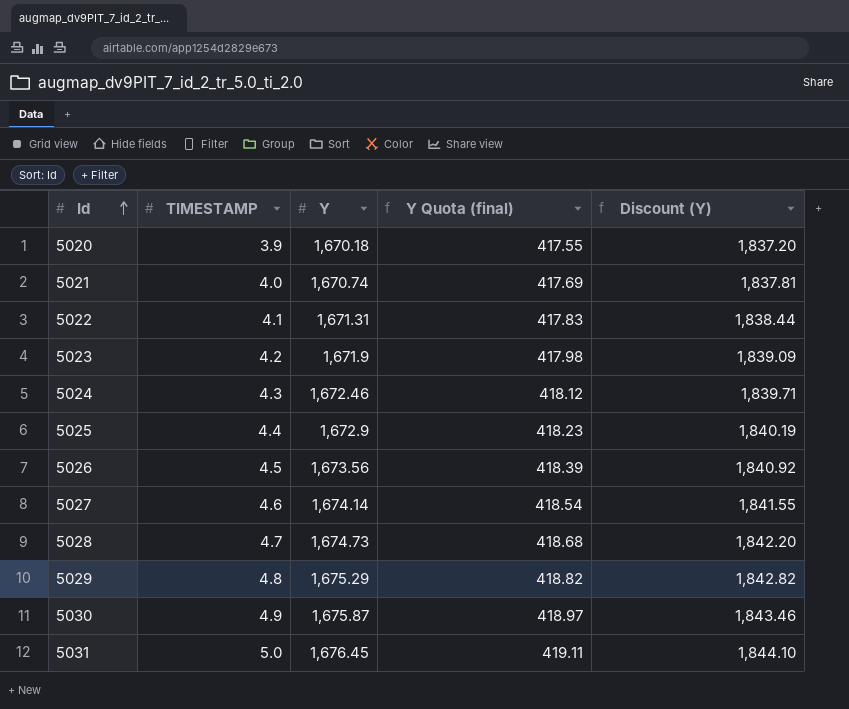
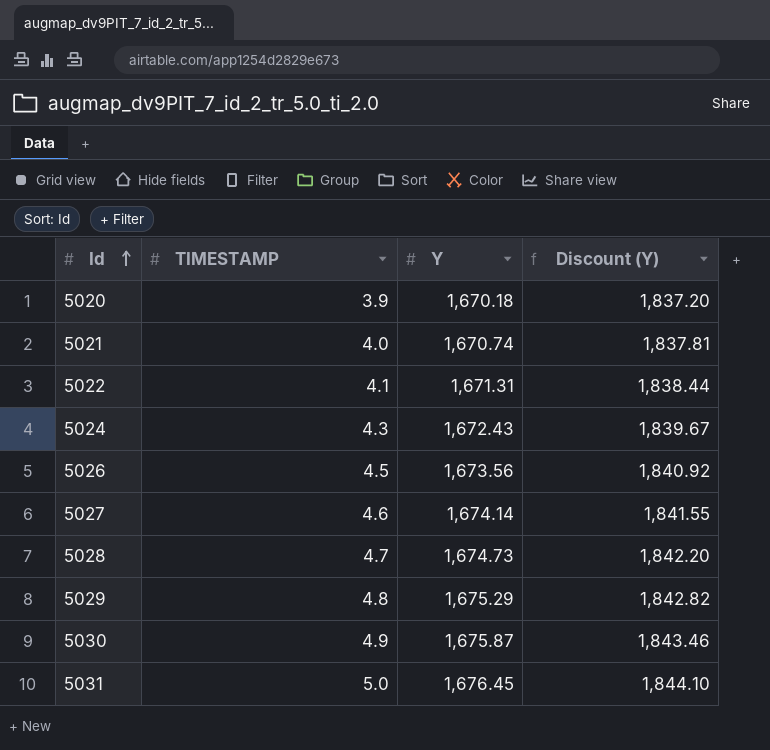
column Y Quota (final) | formula: [Y] * 0.25 -> none
row 5023: 4.2 | 1,671.9 | 417.98 | 1,839.09 -> none
row 5025: 4.4 | 1,672.9 | 418.23 | 1,840.19 -> none
5024 | Y: 1,672.46 -> 1,672.43
5024 | Discount (Y): 1,839.71 -> 1,839.67

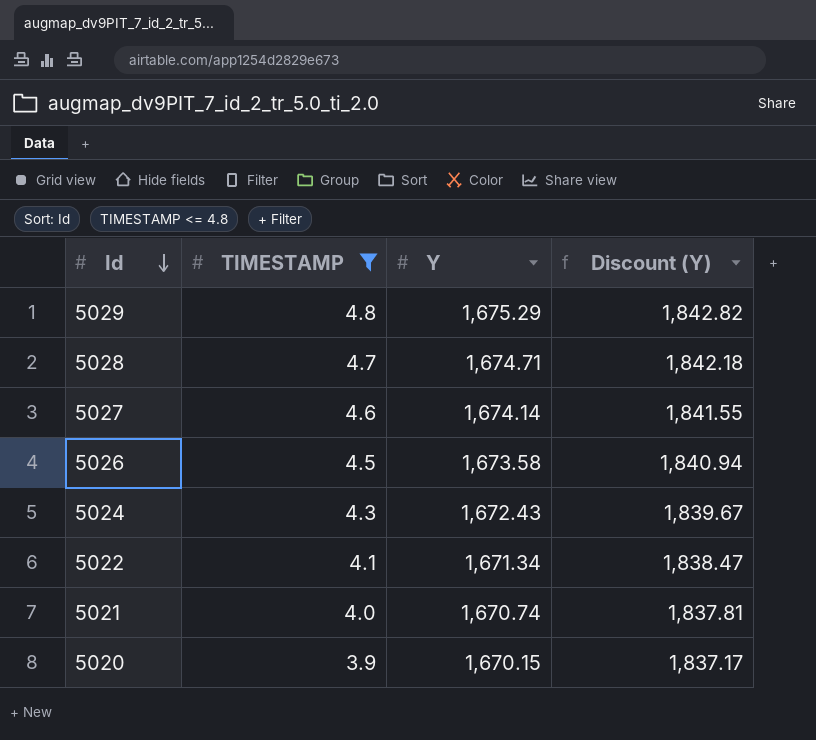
filter: none -> TIMESTAMP <= 4.8
row order: Id ascending -> Id descending
5028 | Y: 1,674.73 -> 1,674.71
5028 | Discount (Y): 1,842.20 -> 1,842.18
5026 | Y: 1,673.56 -> 1,673.58
5026 | Discount (Y): 1,840.92 -> 1,840.94
5022 | Y: 1,671.31 -> 1,671.34
5022 | Discount (Y): 1,838.44 -> 1,838.47
5020 | Y: 1,670.18 -> 1,670.15
5020 | Discount (Y): 1,837.20 -> 1,837.17

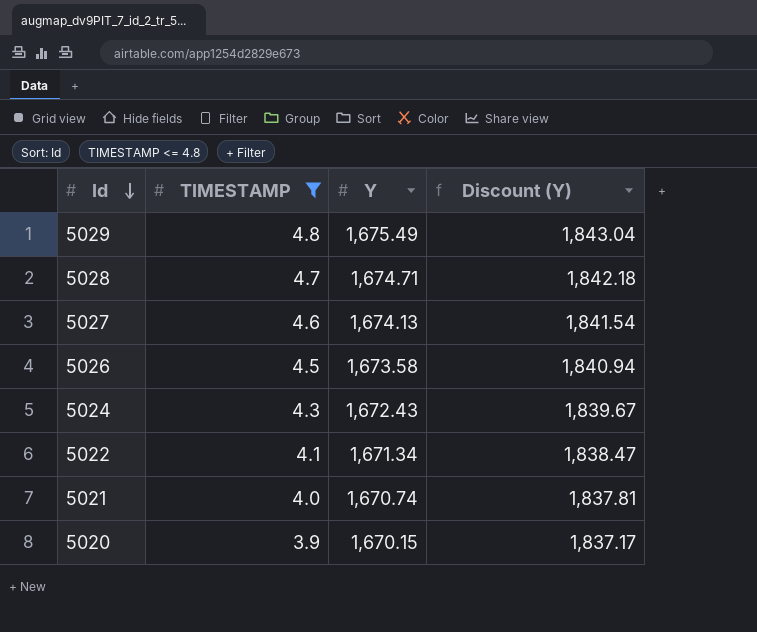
5029 | Y: 1,675.29 -> 1,675.49
5029 | Discount (Y): 1,842.82 -> 1,843.04
5027 | Y: 1,674.14 -> 1,674.13
5027 | Discount (Y): 1,841.55 -> 1,841.54

